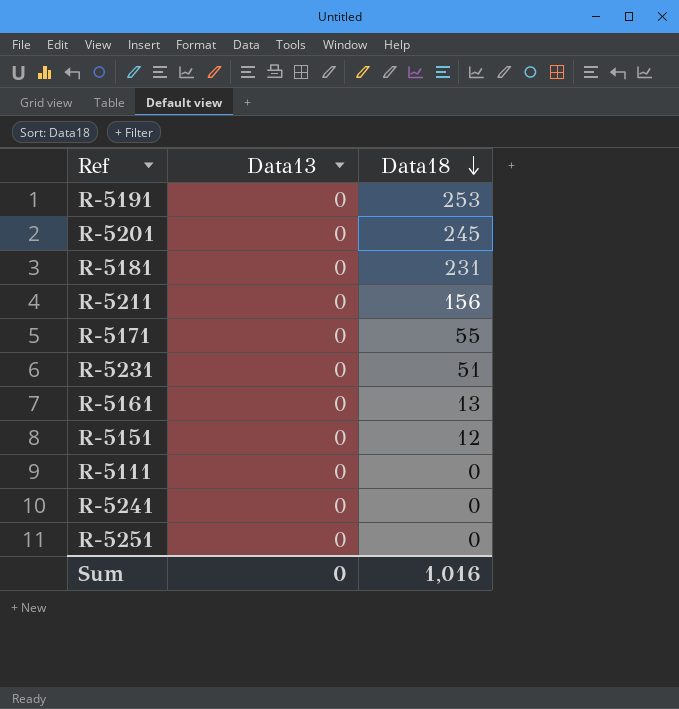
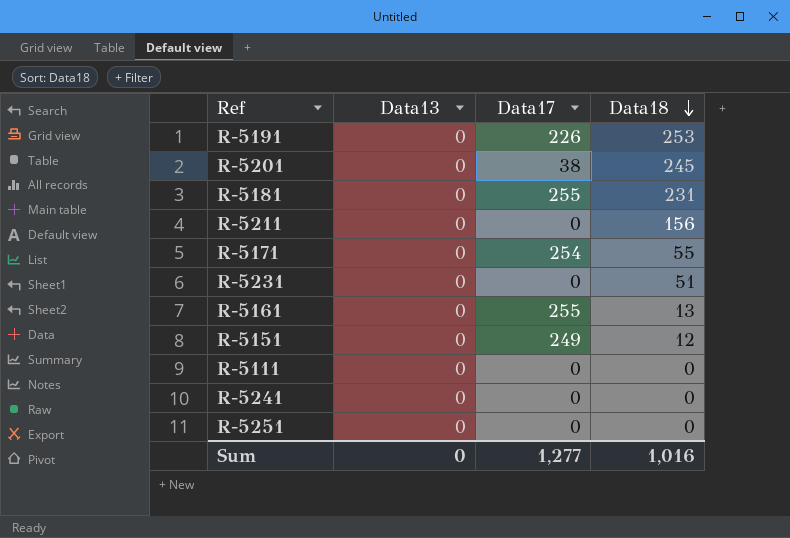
column Data17 | position: none -> 3

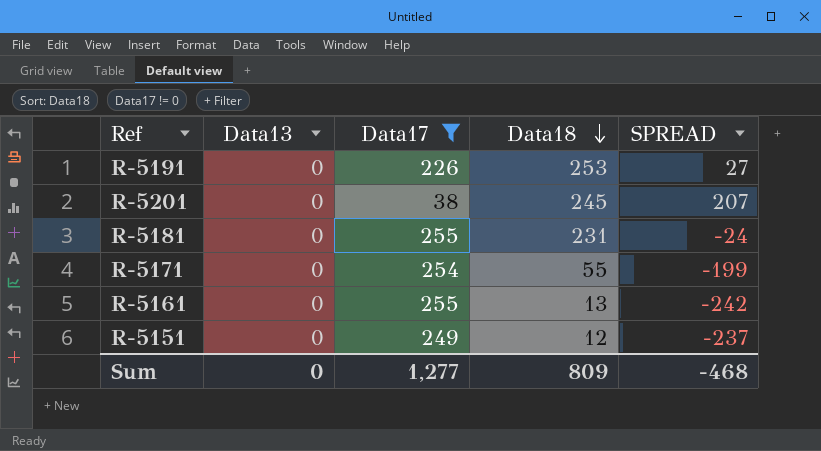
filter: none -> Data17 != 0
column SPREAD | formula: none -> [Data18] - [Data17]
Sum | Data18: 1,016 -> 809

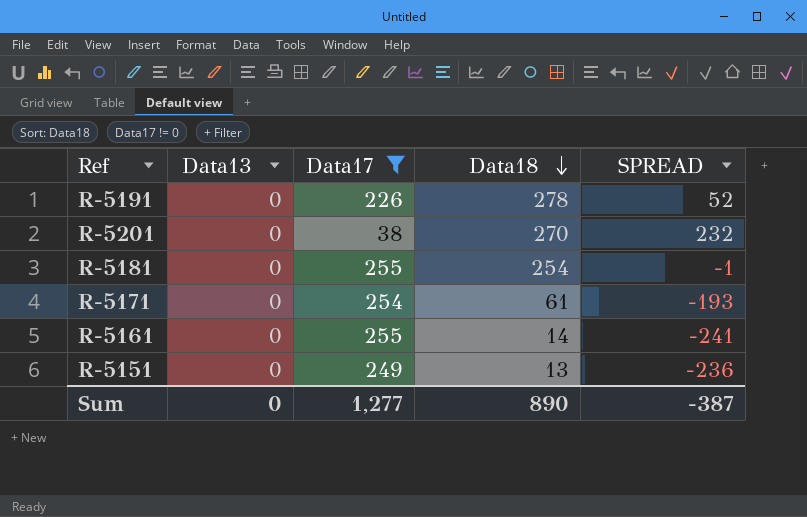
R-5191 | Data18: 253 -> 278
R-5191 | SPREAD: 27 -> 52
R-5201 | Data18: 245 -> 270
R-5201 | SPREAD: 207 -> 232
R-5181 | Data18: 231 -> 254
R-5181 | SPREAD: -24 -> -1
R-5171 | Data18: 55 -> 61
R-5171 | SPREAD: -199 -> -193
R-5161 | Data18: 13 -> 14
R-5161 | SPREAD: -242 -> -241
R-5151 | Data18: 12 -> 13
R-5151 | SPREAD: -237 -> -236
Sum | Data18: 809 -> 890
Sum | SPREAD: -468 -> -387

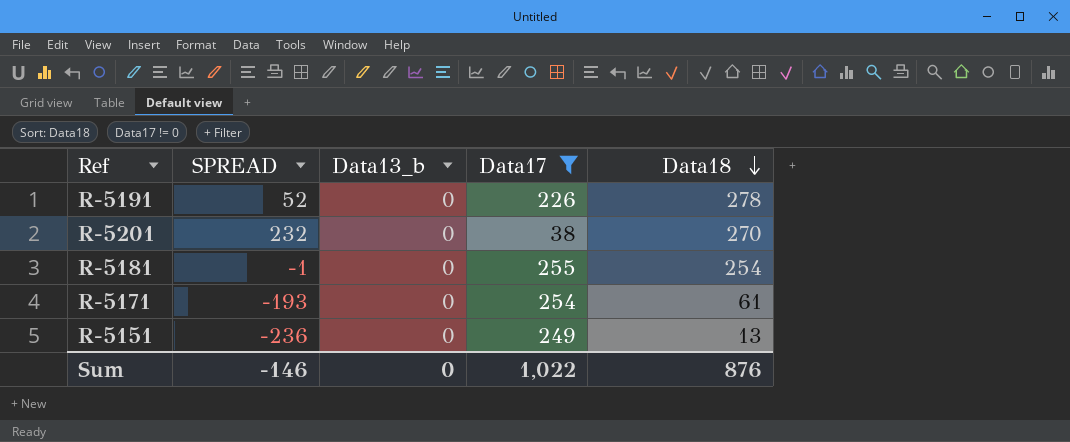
column SPREAD | position: 5 -> 2
column name: Data13 -> Data13_b
row R-5161: 0 | 255 | 14 | -241 -> none
Sum | SPREAD: -387 -> -146
Sum | Data17: 1,277 -> 1,022
Sum | Data18: 890 -> 876

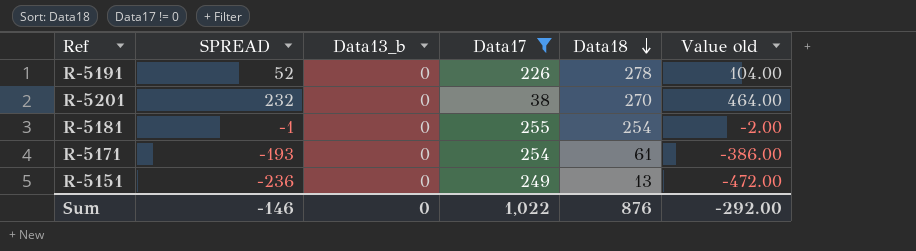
column Value old | formula: none -> [SPREAD] * 2

